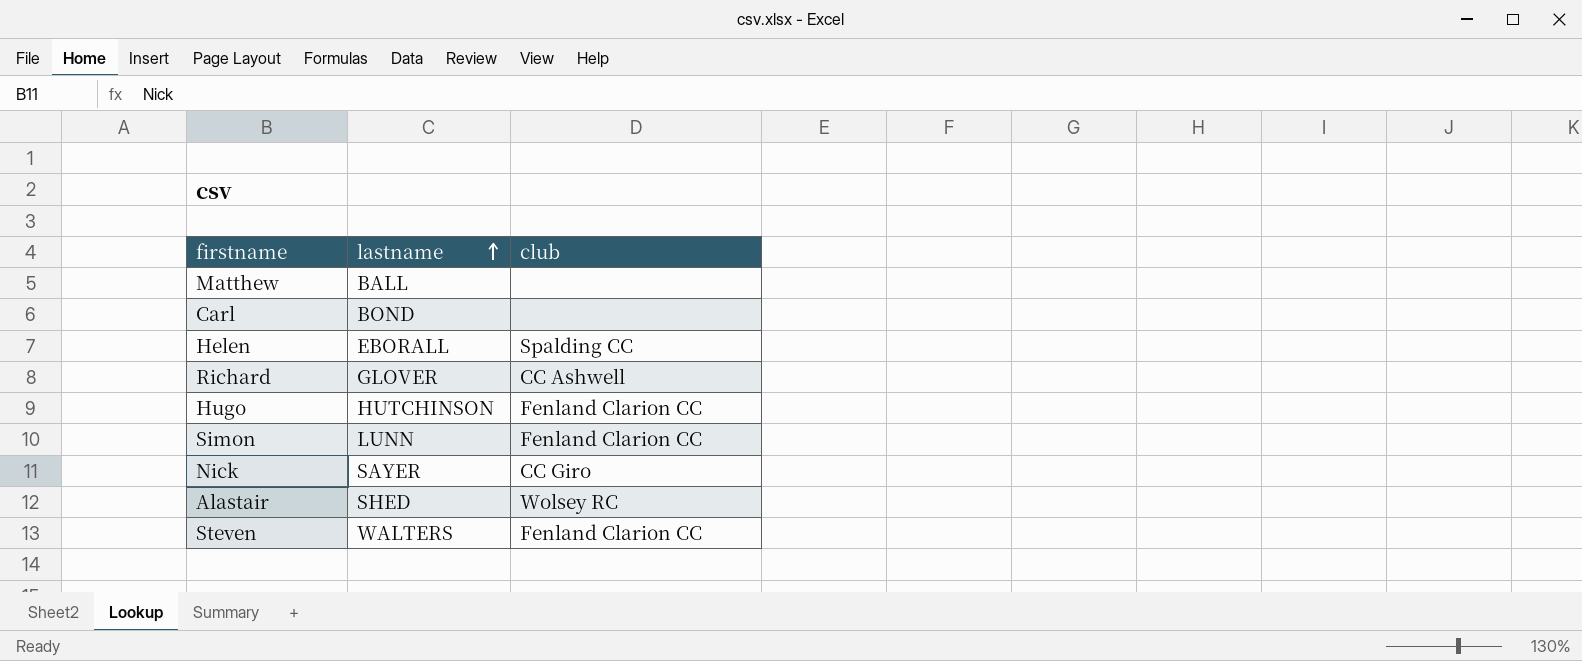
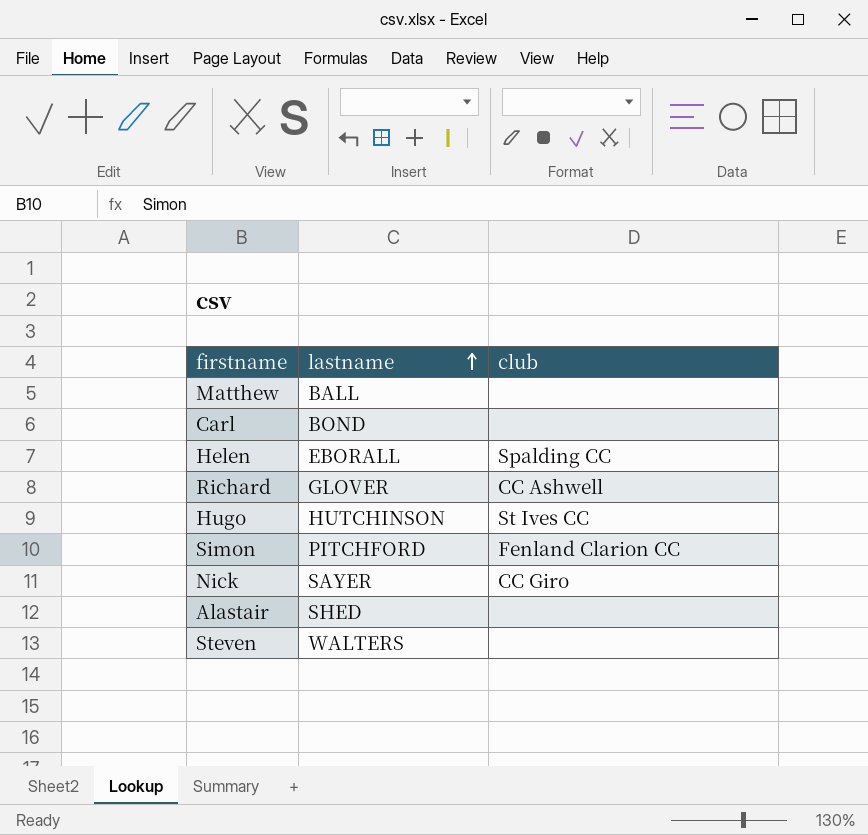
Hugo | club: Fenland Clarion CC -> St Ives CC
Simon | lastname: LUNN -> PITCHFORD
Alastair | club: Wolsey RC -> none
Steven | club: Fenland Clarion CC -> none

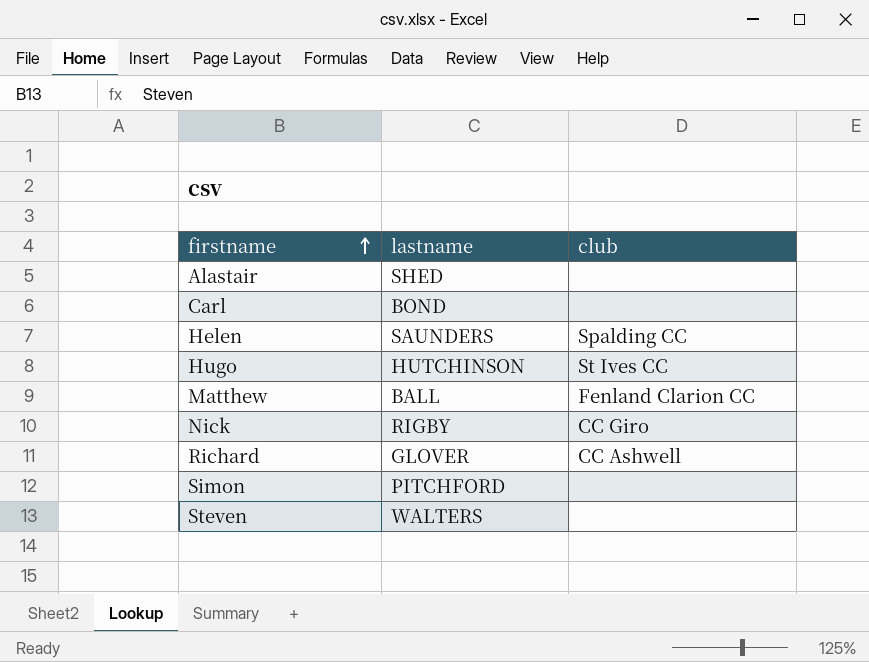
row order: lastname ascending -> firstname ascending
Helen | lastname: EBORALL -> SAUNDERS
Matthew | club: none -> Fenland Clarion CC
Nick | lastname: SAYER -> RIGBY
Simon | club: Fenland Clarion CC -> none

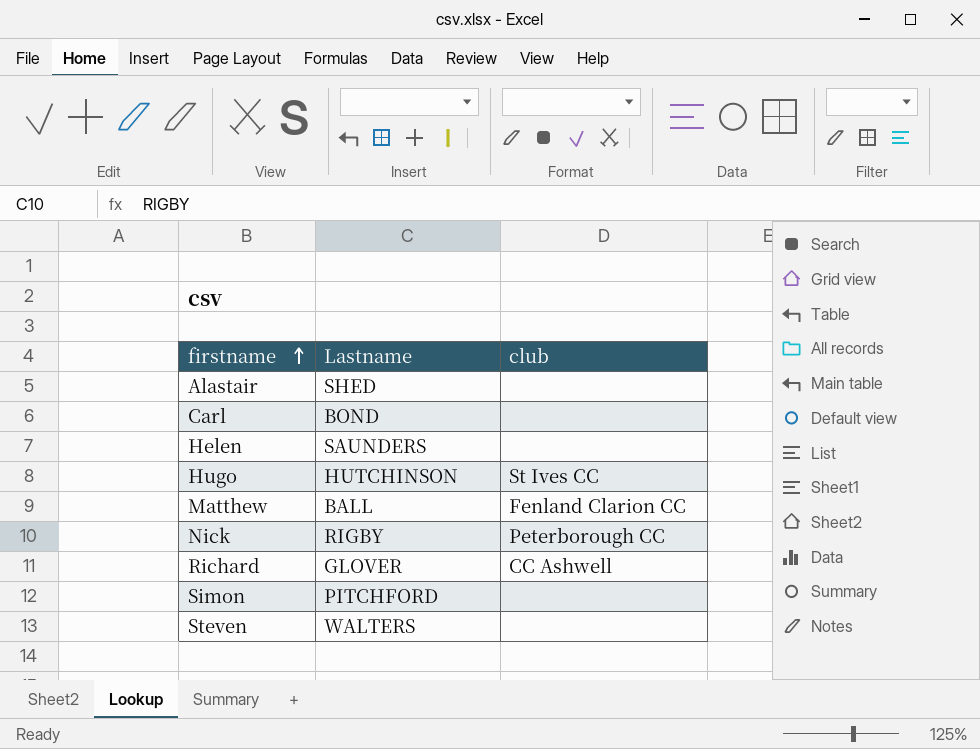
column name: lastname -> Lastname
Helen | club: Spalding CC -> none
Nick | club: CC Giro -> Peterborough CC

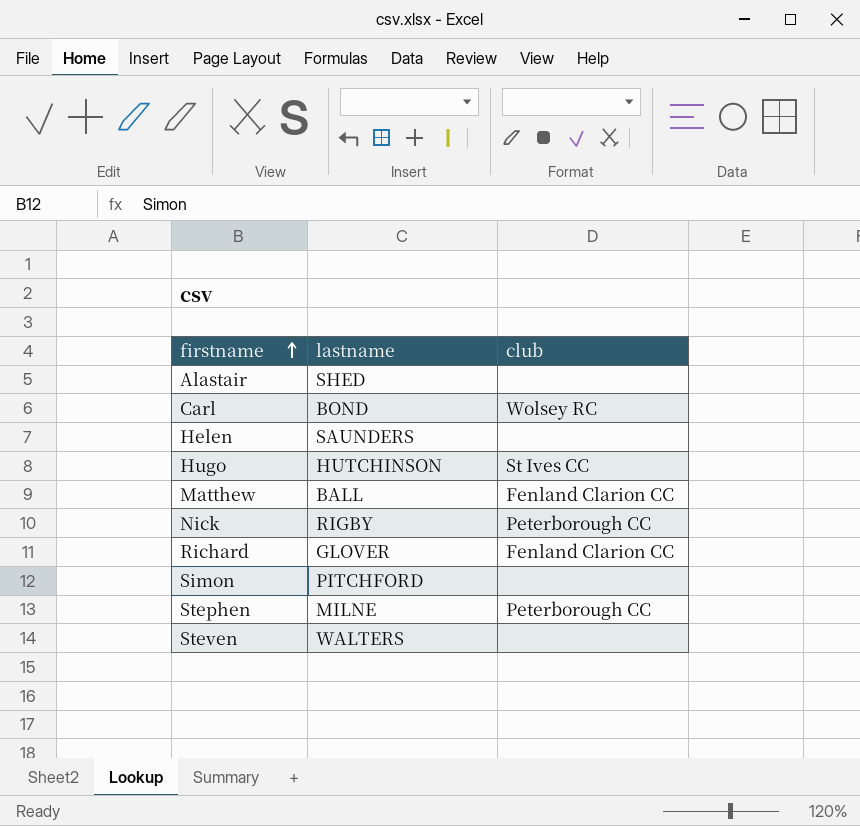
column name: Lastname -> lastname
Carl | club: none -> Wolsey RC
Richard | club: CC Ashwell -> Fenland Clarion CC
row Stephen: none -> MILNE | Peterborough CC

